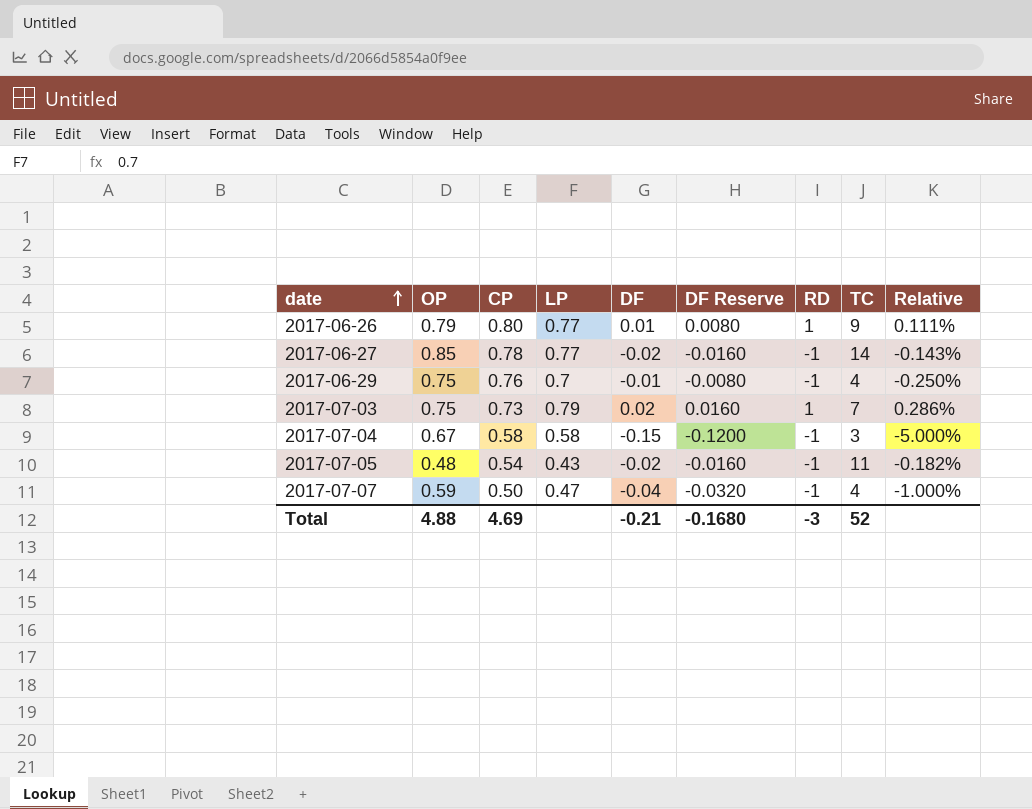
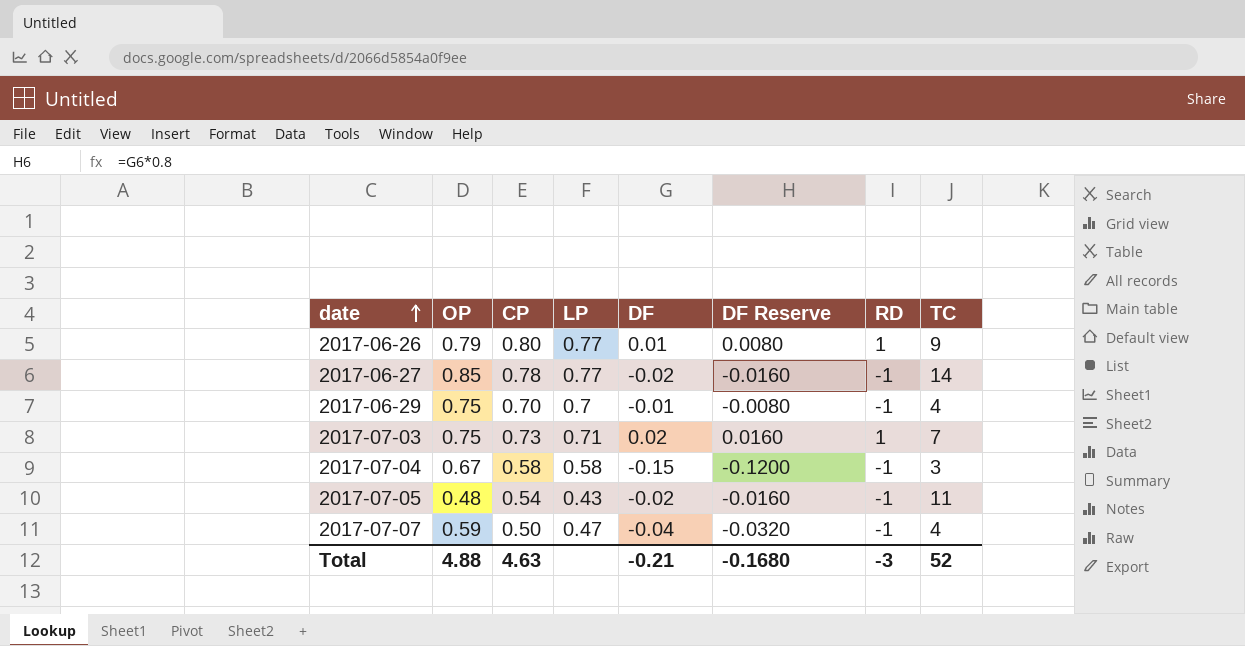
column Relative | formula: [DF] / [TC] -> none
2017-06-29 | CP: 0.76 -> 0.70
2017-07-03 | LP: 0.79 -> 0.71
Total | CP: 4.69 -> 4.63

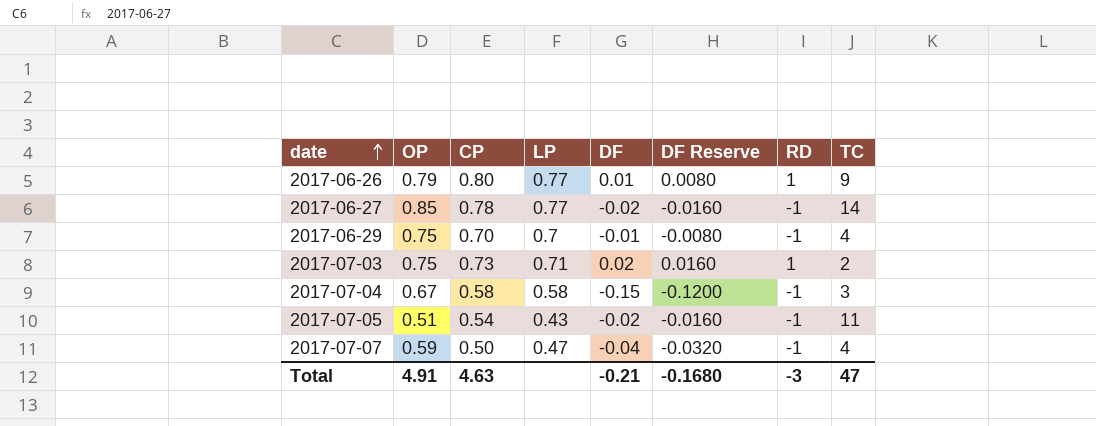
2017-07-03 | TC: 7 -> 2
2017-07-05 | OP: 0.48 -> 0.51
Total | OP: 4.88 -> 4.91
Total | TC: 52 -> 47

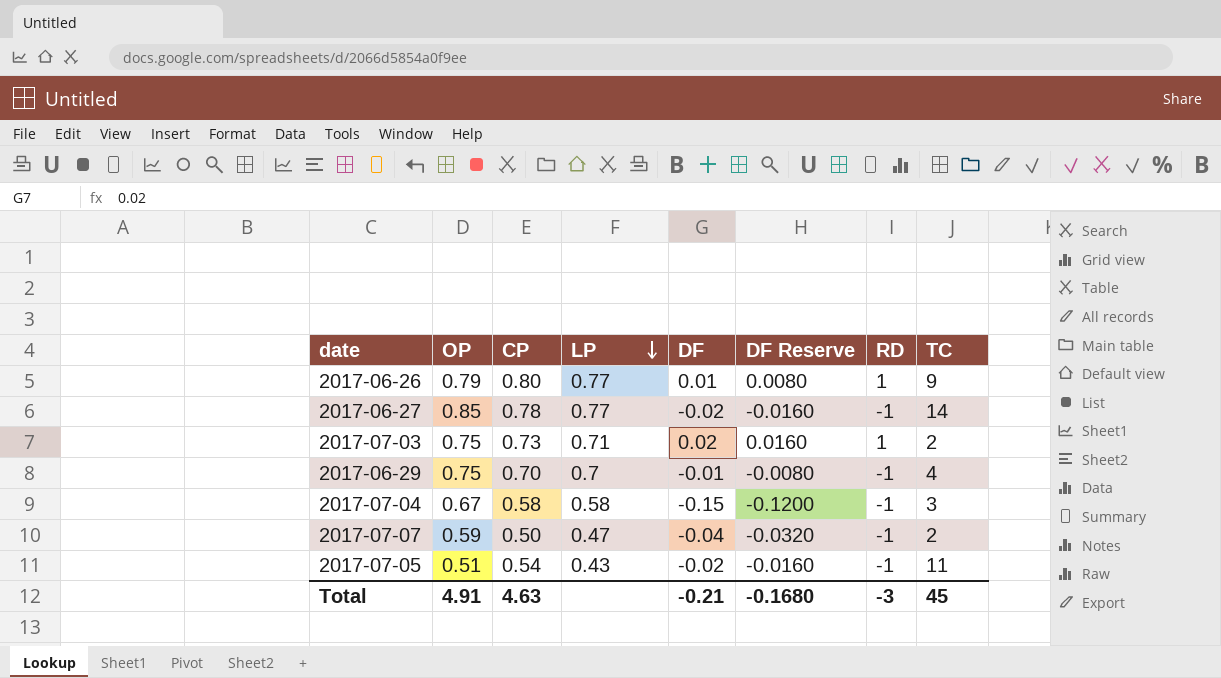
row order: date ascending -> LP descending
2017-07-07 | TC: 4 -> 2
Total | TC: 47 -> 45

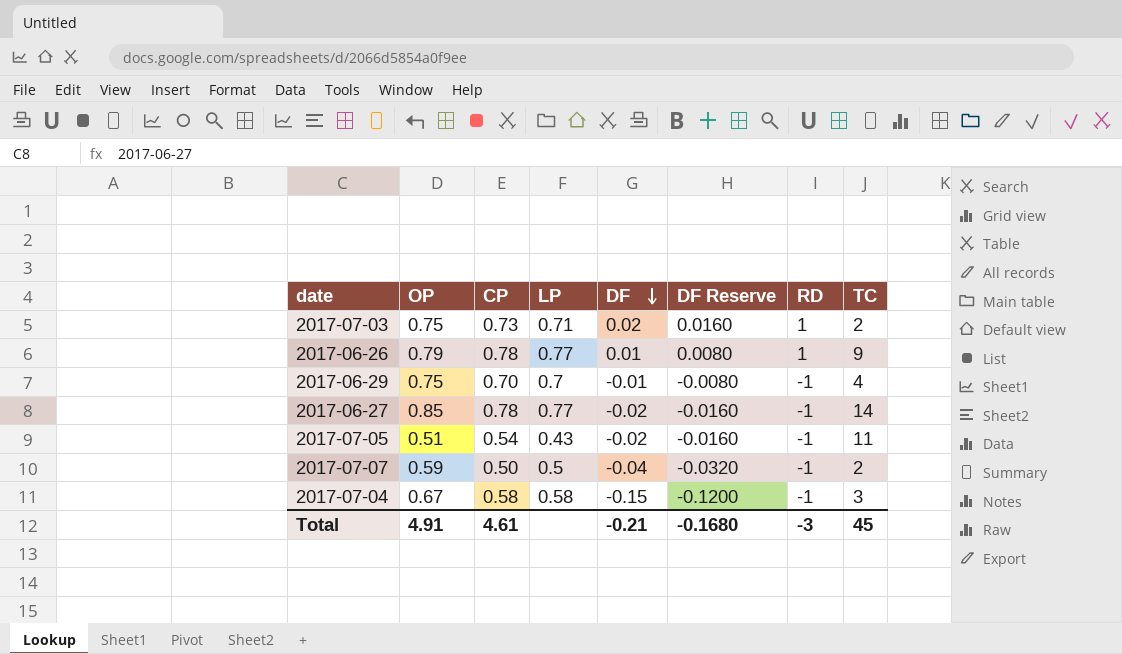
row order: LP descending -> DF descending
2017-06-26 | CP: 0.80 -> 0.78
2017-07-07 | LP: 0.47 -> 0.5
Total | CP: 4.63 -> 4.61

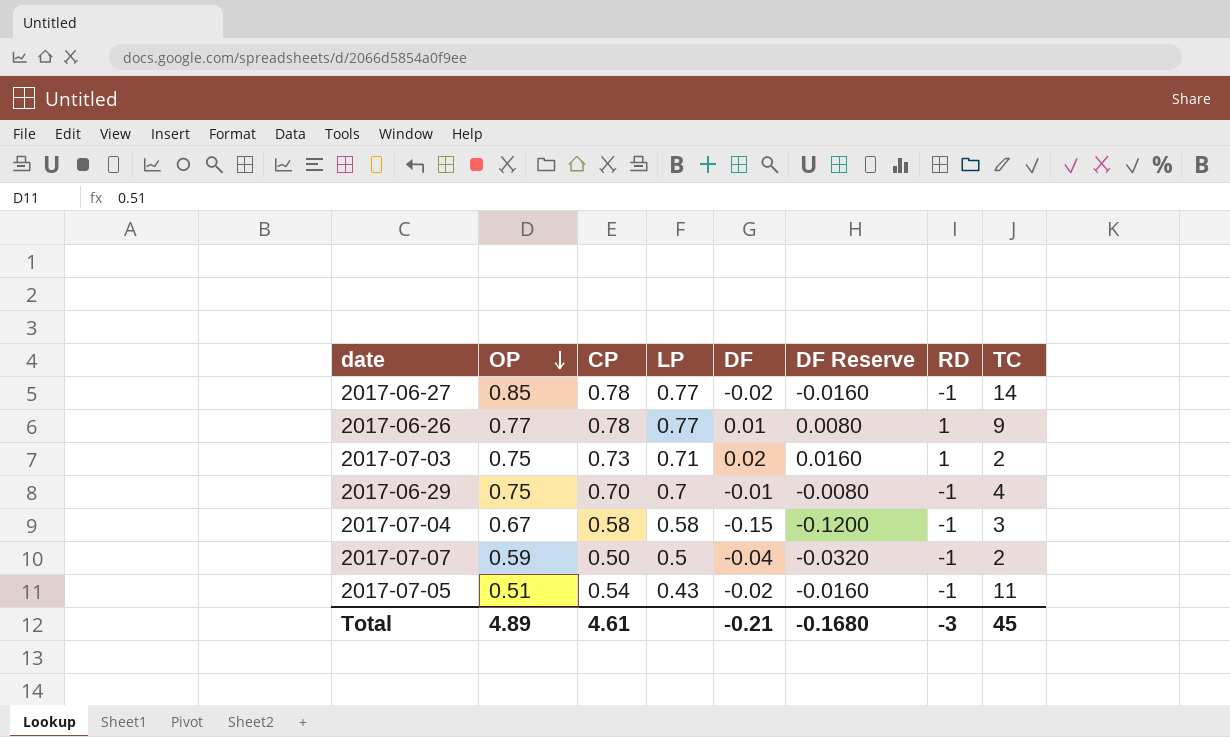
row order: DF descending -> OP descending
2017-06-26 | OP: 0.79 -> 0.77
Total | OP: 4.91 -> 4.89

